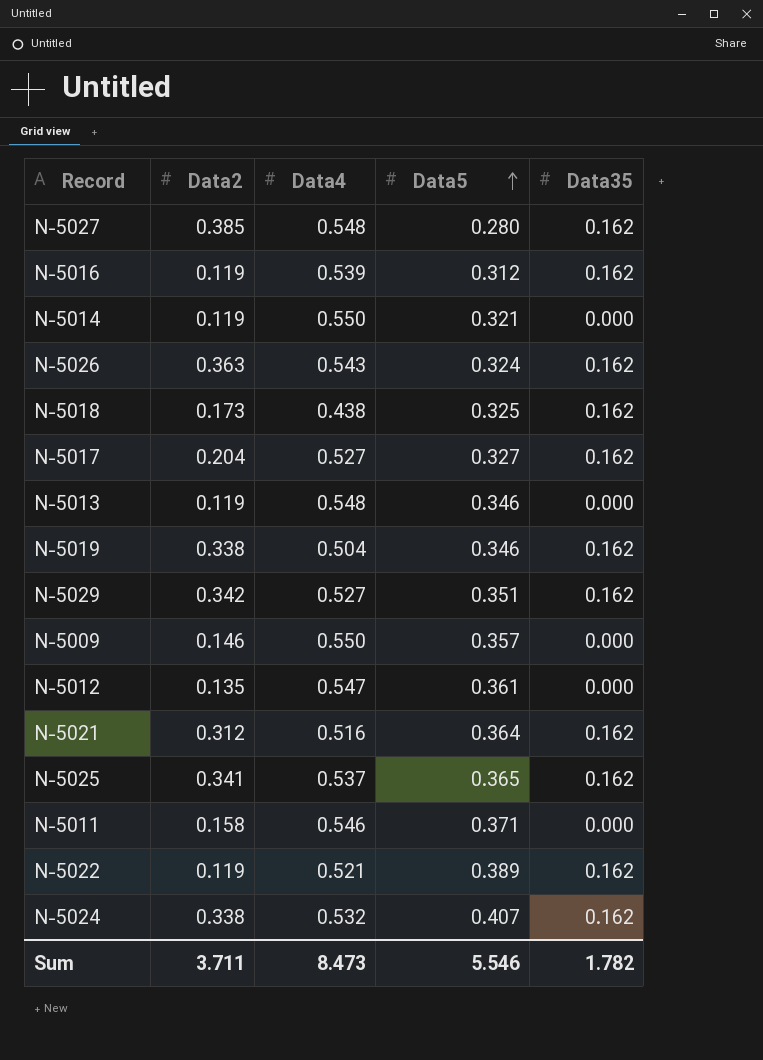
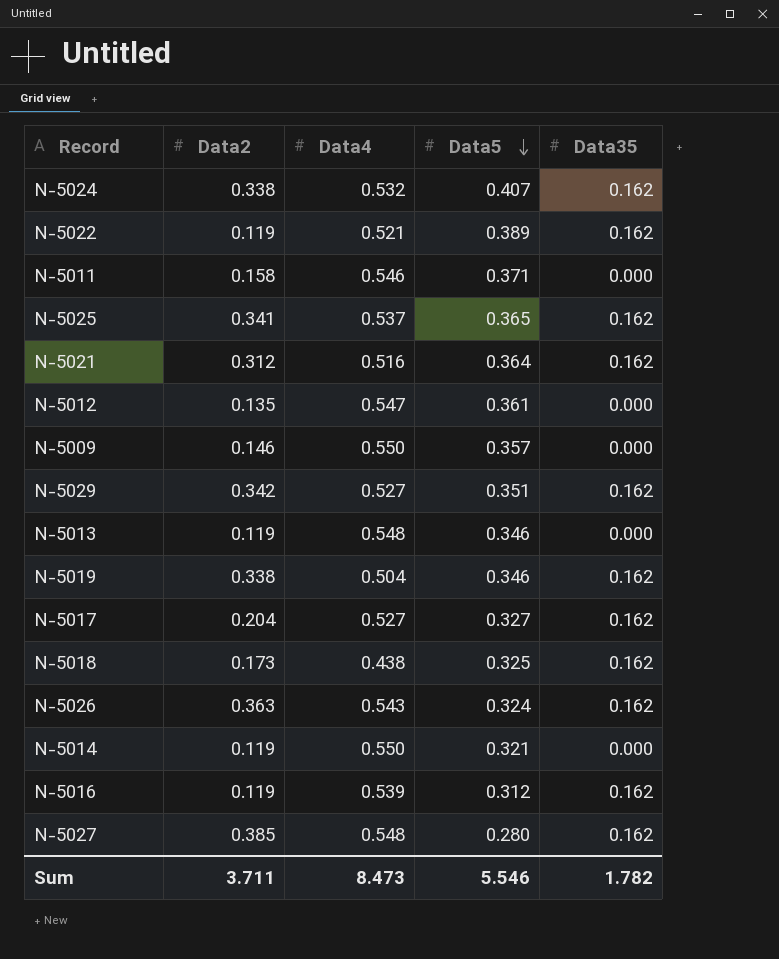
row order: Data5 ascending -> Data5 descending

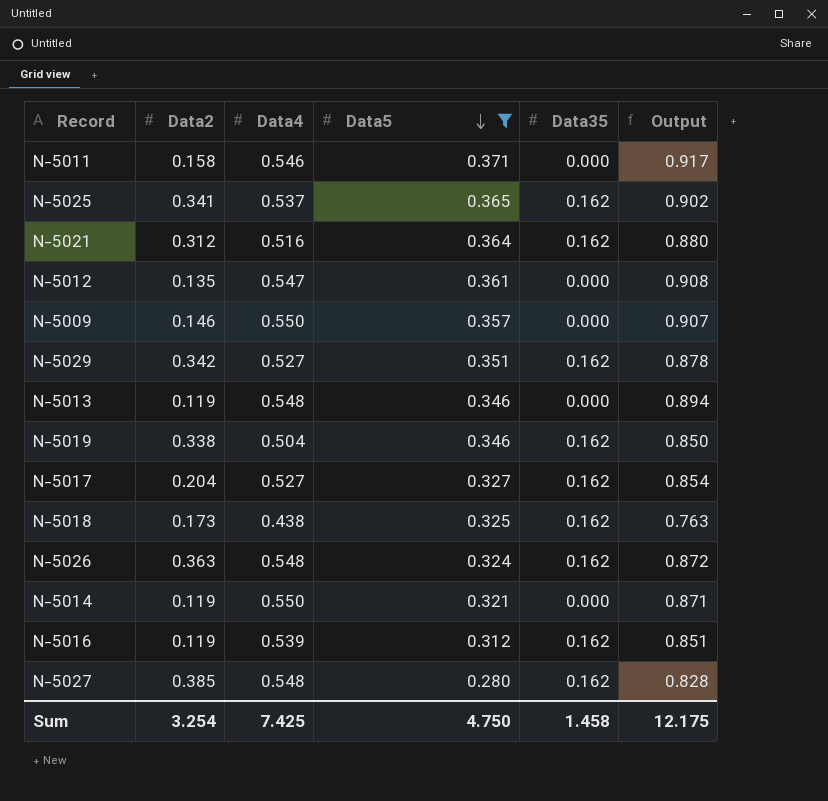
filter: none -> Data5 <= 0.371
column Output | formula: none -> [Data4] + [Data5]
N-5026 | Data4: 0.543 -> 0.548
Sum | Data2: 3.711 -> 3.254
Sum | Data4: 8.473 -> 7.425
Sum | Data5: 5.546 -> 4.750
Sum | Data35: 1.782 -> 1.458

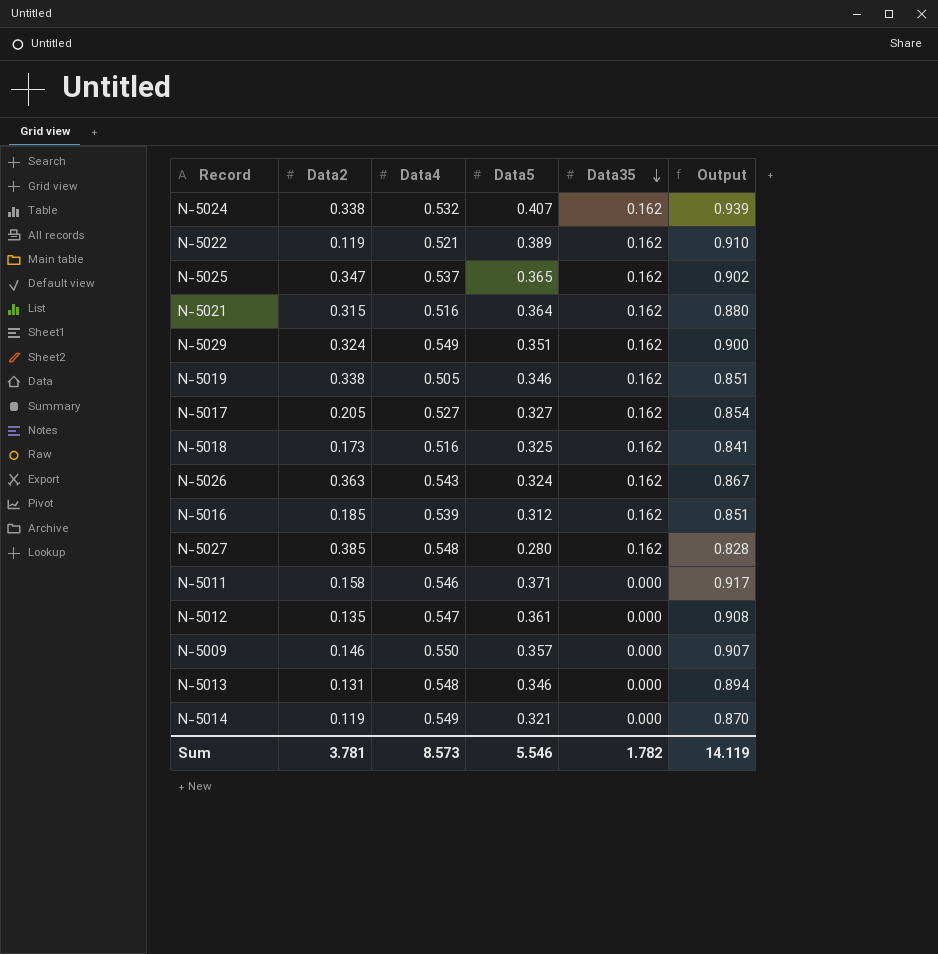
filter: Data5 <= 0.371 -> none
row order: Data5 descending -> Data35 descending
N-5025 | Data2: 0.341 -> 0.347
N-5021 | Data2: 0.312 -> 0.315
N-5029 | Data2: 0.342 -> 0.324
N-5029 | Data4: 0.527 -> 0.549
N-5029 | Output: 0.878 -> 0.900
N-5019 | Data4: 0.504 -> 0.505
N-5019 | Output: 0.850 -> 0.851
N-5017 | Data2: 0.204 -> 0.205
N-5018 | Data4: 0.438 -> 0.516
N-5018 | Output: 0.763 -> 0.841
N-5026 | Data4: 0.548 -> 0.543
N-5026 | Output: 0.872 -> 0.867
N-5016 | Data2: 0.119 -> 0.185
N-5013 | Data2: 0.119 -> 0.131
N-5014 | Data4: 0.550 -> 0.549
N-5014 | Output: 0.871 -> 0.870
Sum | Data2: 3.254 -> 3.781
Sum | Data4: 7.425 -> 8.573
Sum | Data5: 4.750 -> 5.546
Sum | Data35: 1.458 -> 1.782
Sum | Output: 12.175 -> 14.119

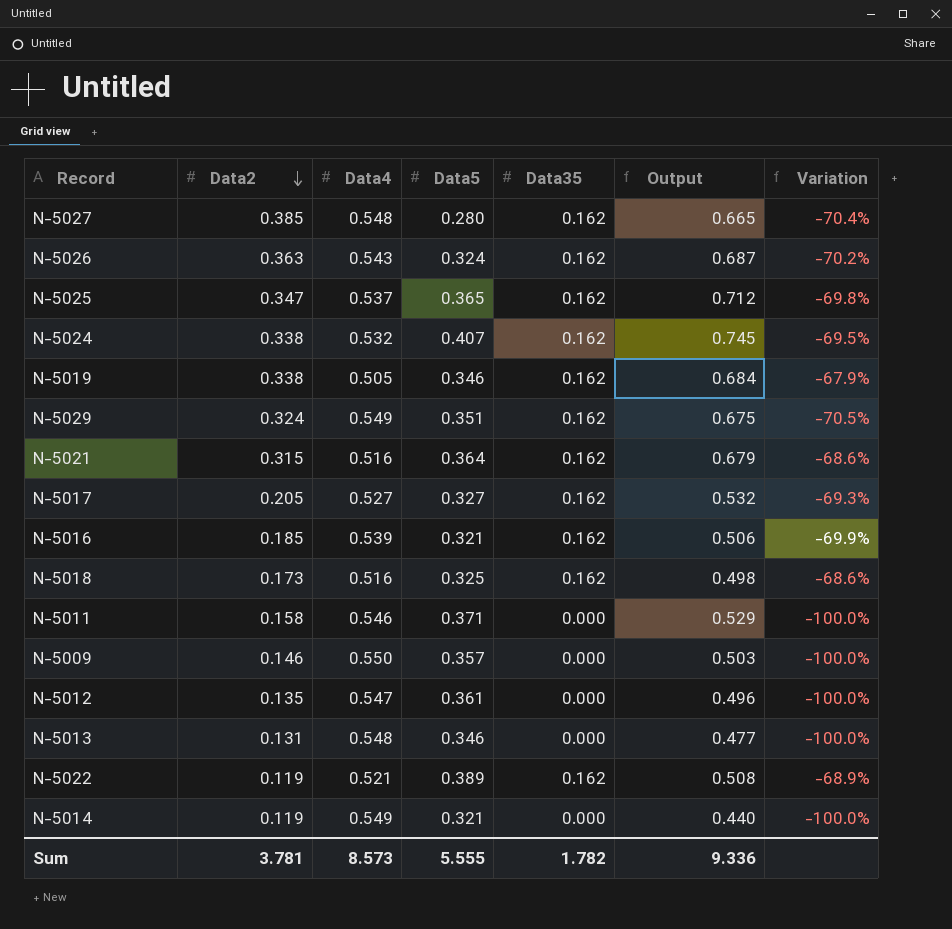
row order: Data35 descending -> Data2 descending
column Output | formula: [Data4] + [Data5] -> [Data2] + [Data5]
column Variation | formula: none -> ([Data35] - [Data4]) / [Data4]
N-5016 | Data5: 0.312 -> 0.321
Sum | Data5: 5.546 -> 5.555
Sum | Output: 14.119 -> 9.336

